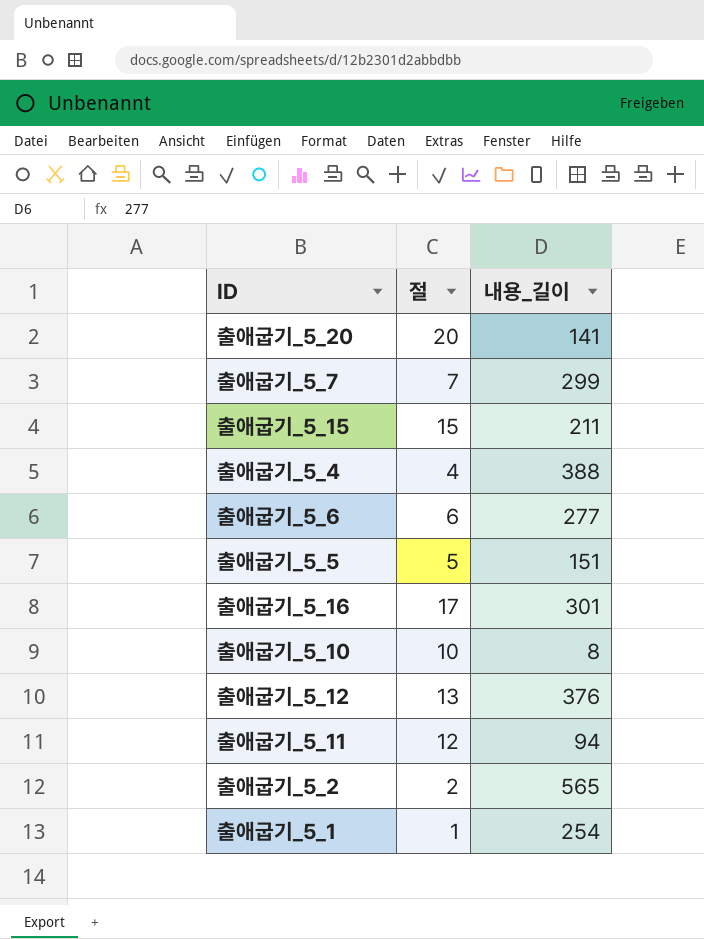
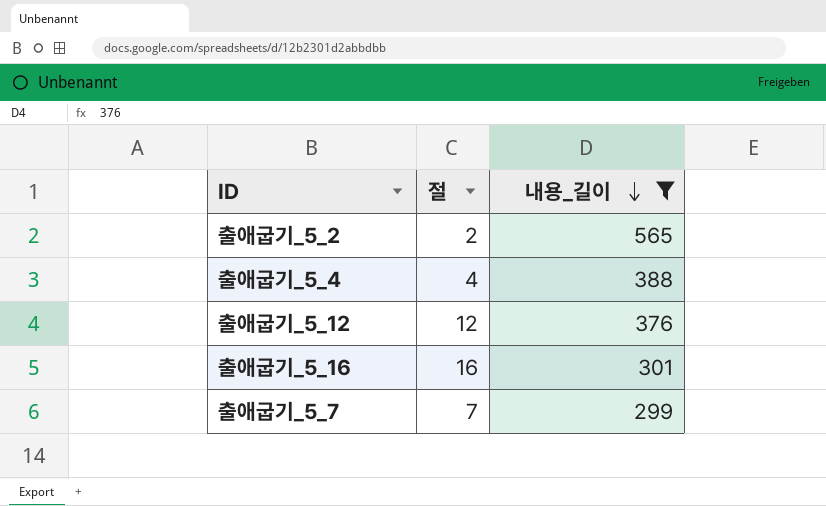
filter: none -> 내용_길이 >= 299
row order: none -> 내용_길이 descending
출애굽기_5_12 | 절: 13 -> 12
출애굽기_5_16 | 절: 17 -> 16

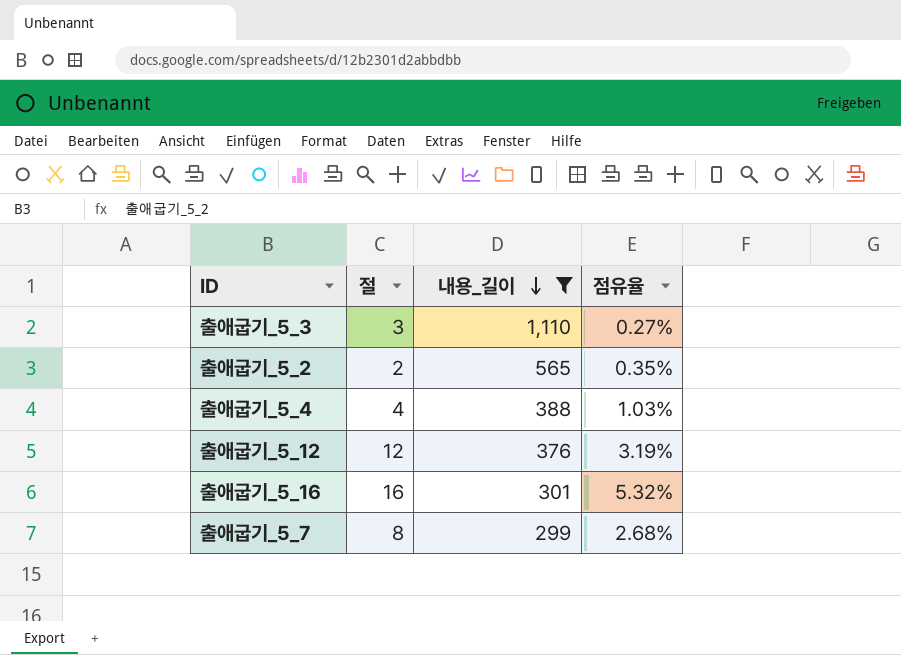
column 점유율 | formula: none -> [절] / [내용_길이]
row 출애굽기_5_3: none -> 3 | 1,110 | 0.27%
출애굽기_5_7 | 절: 7 -> 8

